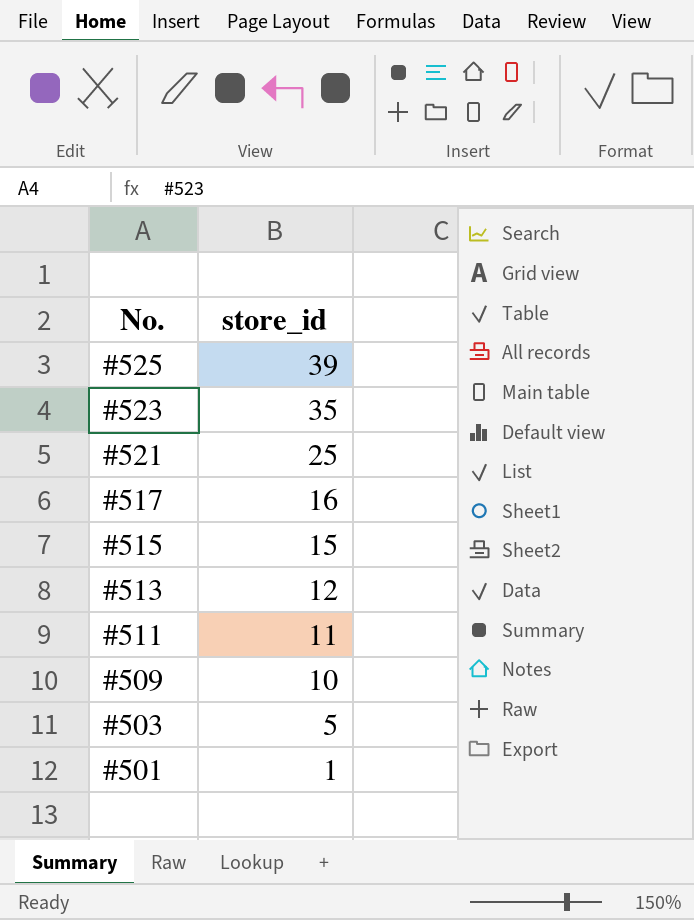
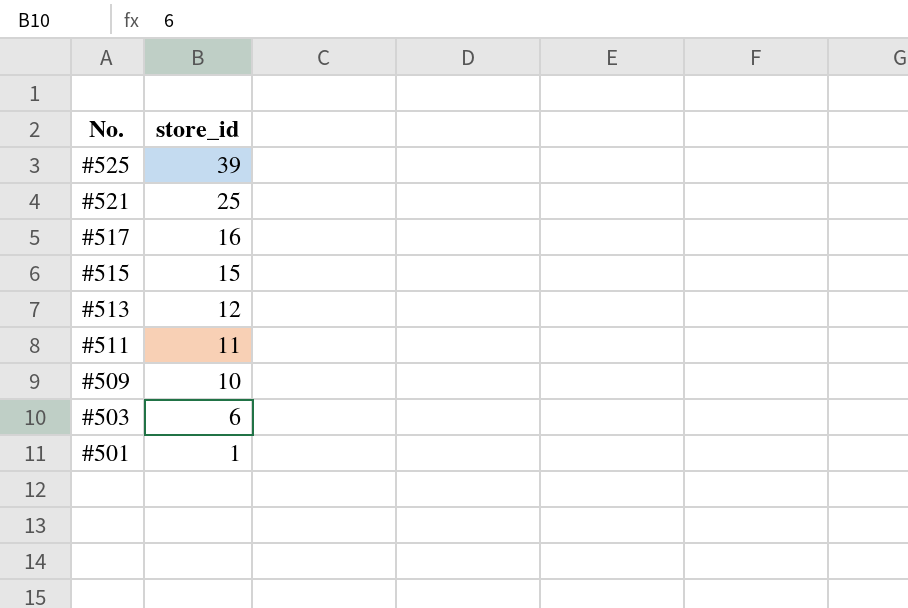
row #523: 35 -> none
#503 | store_id: 5 -> 6

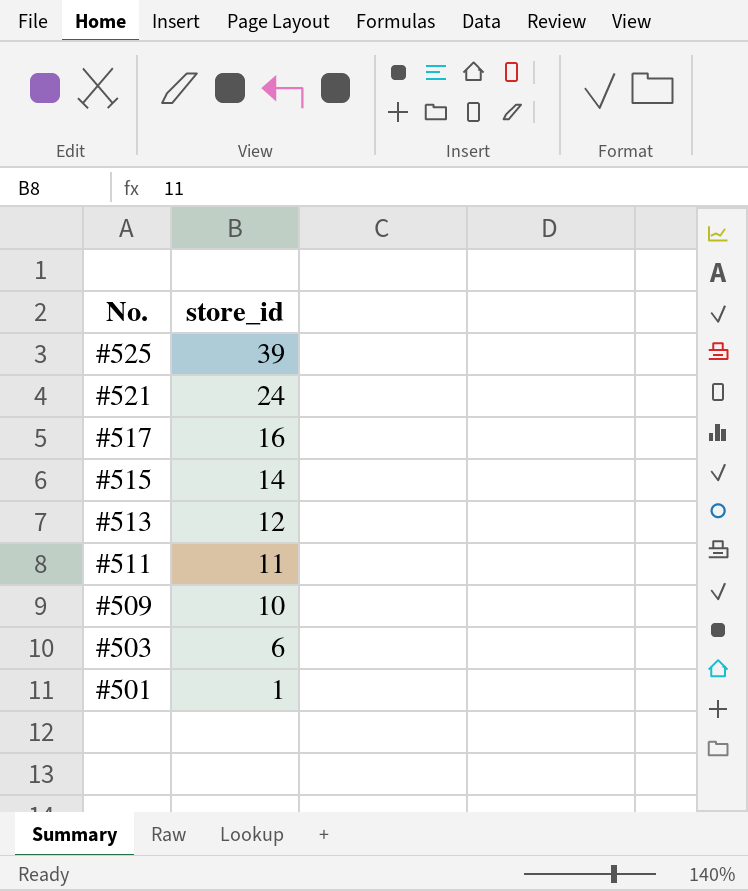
#521 | store_id: 25 -> 24
#515 | store_id: 15 -> 14

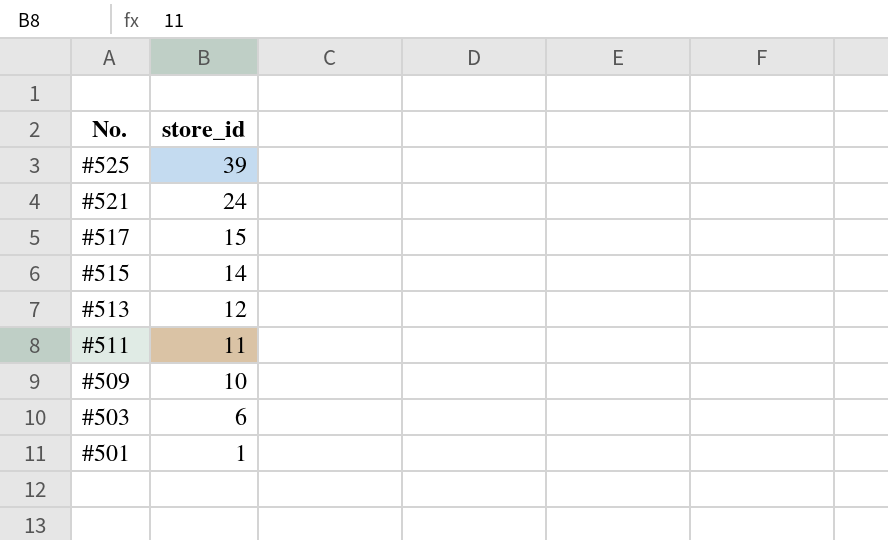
#517 | store_id: 16 -> 15

